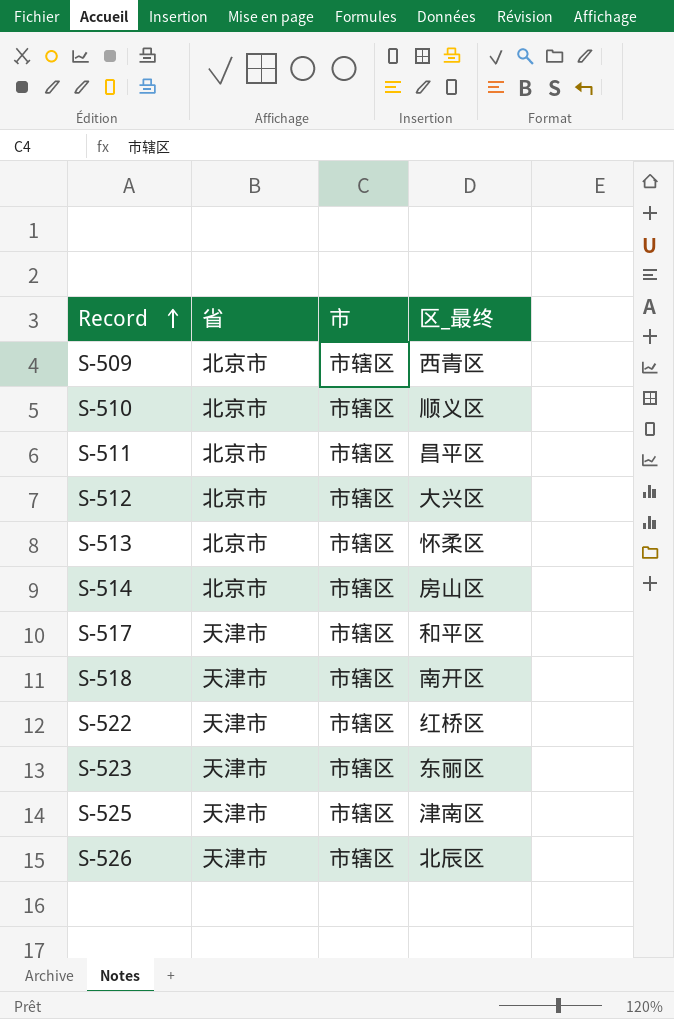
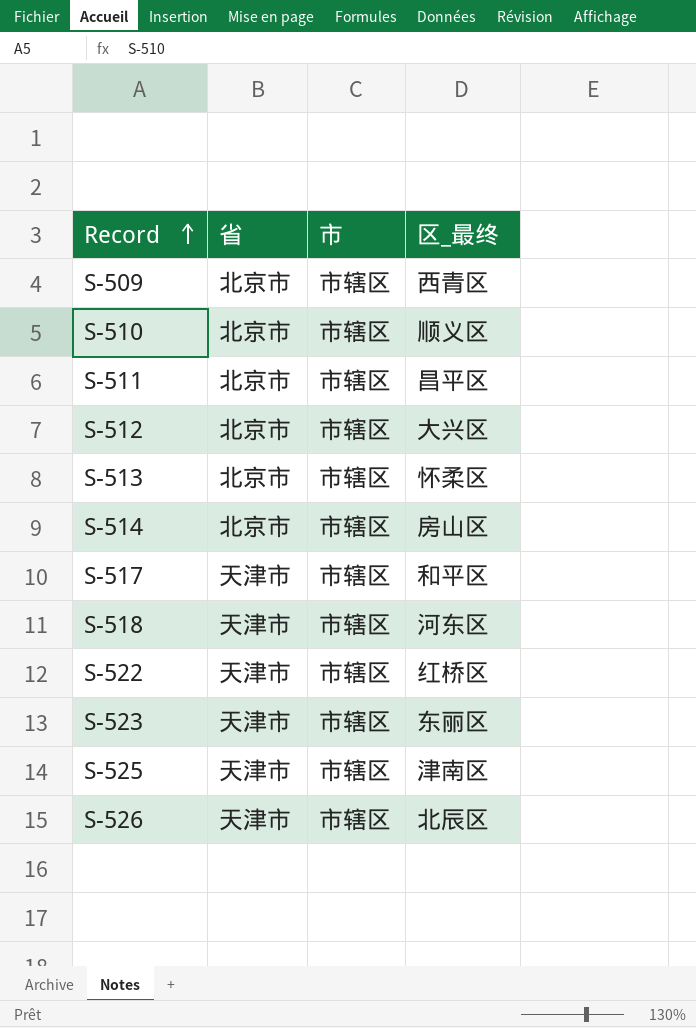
S-518 | 区_最终: 南开区 -> 河东区

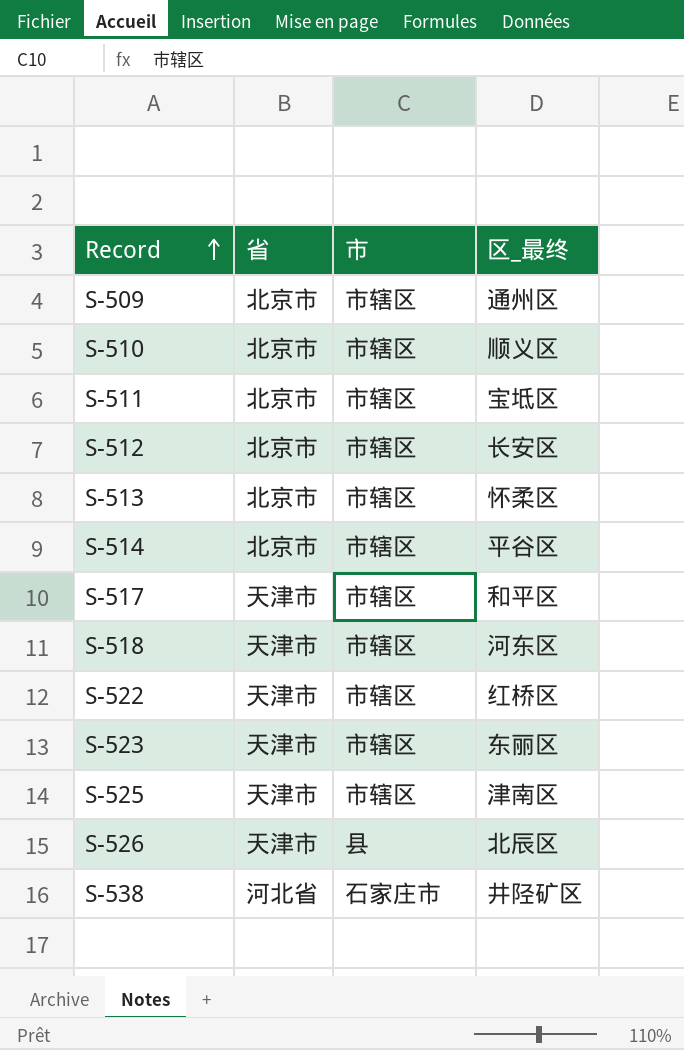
S-509 | 区_最终: 西青区 -> 通州区
S-511 | 区_最终: 昌平区 -> 宝坻区
S-512 | 区_最终: 大兴区 -> 长安区
S-514 | 区_最终: 房山区 -> 平谷区
S-526 | 市: 市辖区 -> 县
row S-538: none -> 河北省 | 石家庄市 | 井陉矿区

